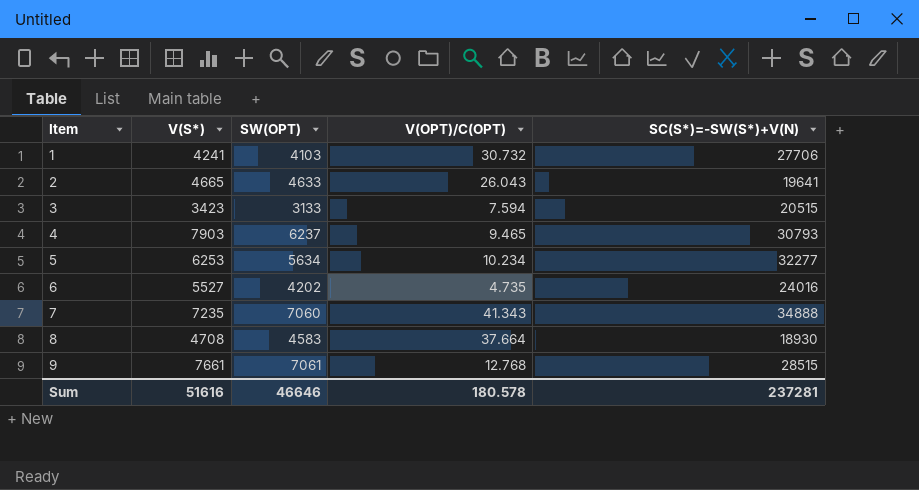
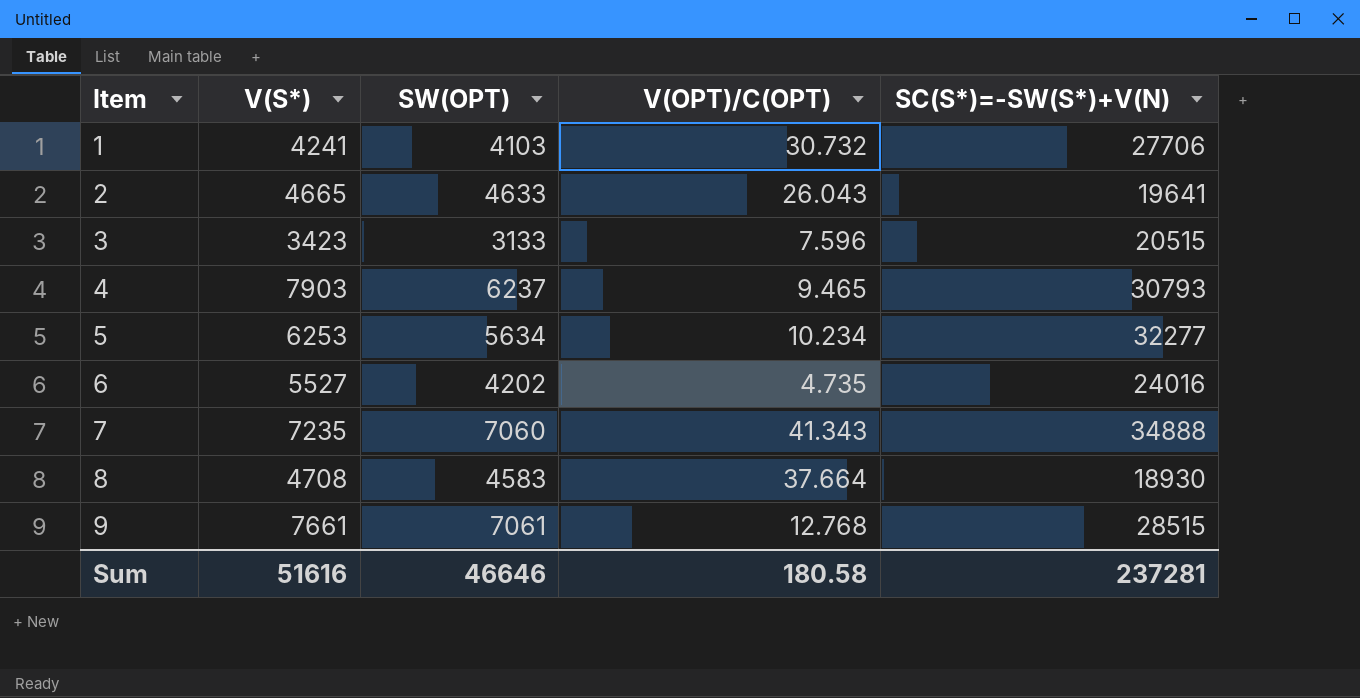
3 | V(OPT)/C(OPT): 7.594 -> 7.596
Sum | V(OPT)/C(OPT): 180.578 -> 180.58

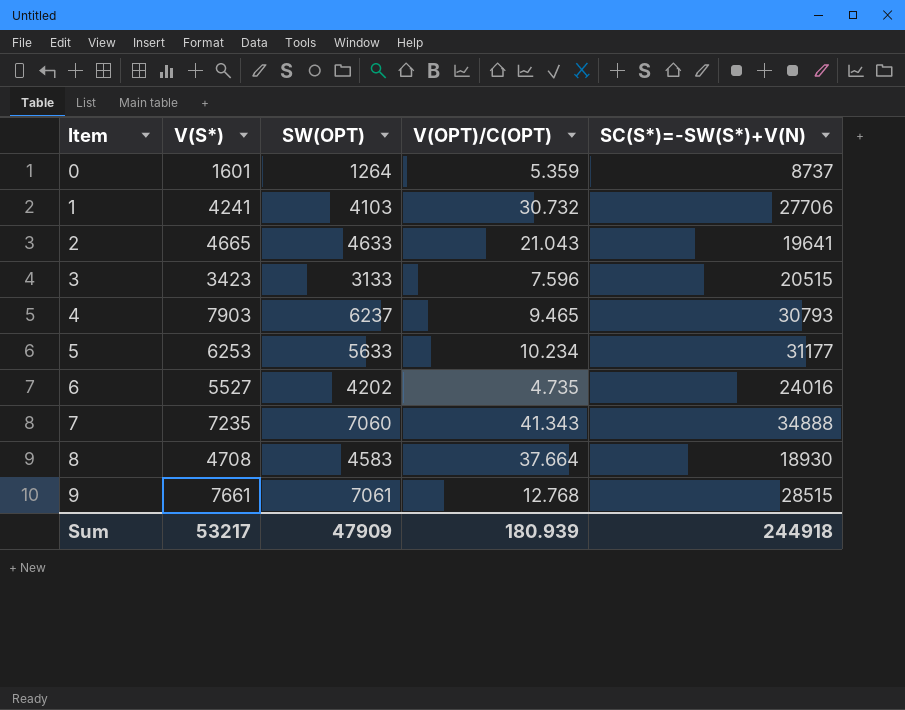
row 0: none -> 1601 | 1264 | 5.359 | 8737
2 | V(OPT)/C(OPT): 26.043 -> 21.043
5 | SW(OPT): 5634 -> 5633
5 | SC(S*)=-SW(S*)+V(N): 32277 -> 31177
Sum | V(S*): 51616 -> 53217
Sum | SW(OPT): 46646 -> 47909
Sum | V(OPT)/C(OPT): 180.58 -> 180.939
Sum | SC(S*)=-SW(S*)+V(N): 237281 -> 244918

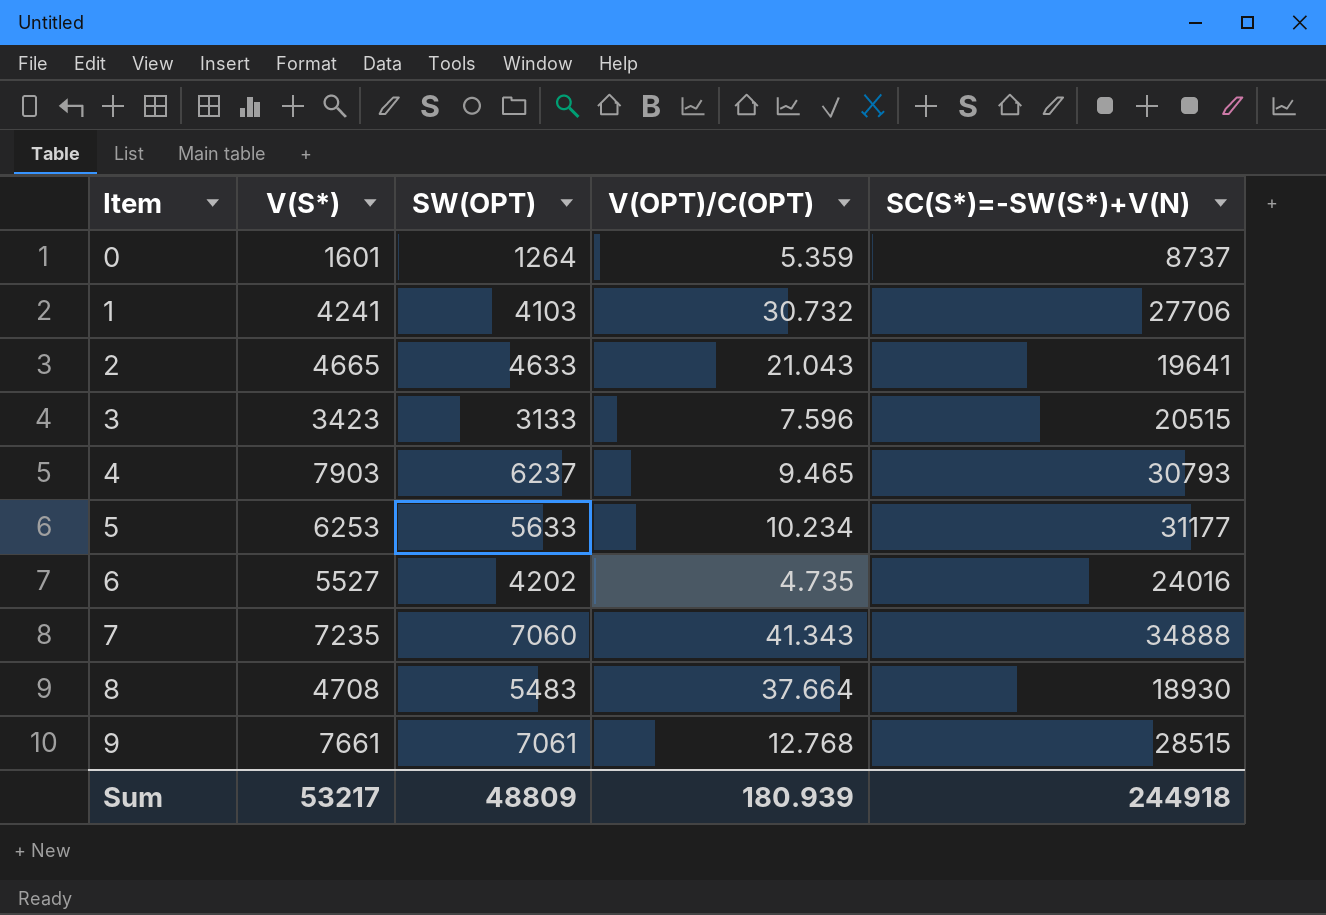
8 | SW(OPT): 4583 -> 5483
Sum | SW(OPT): 47909 -> 48809

